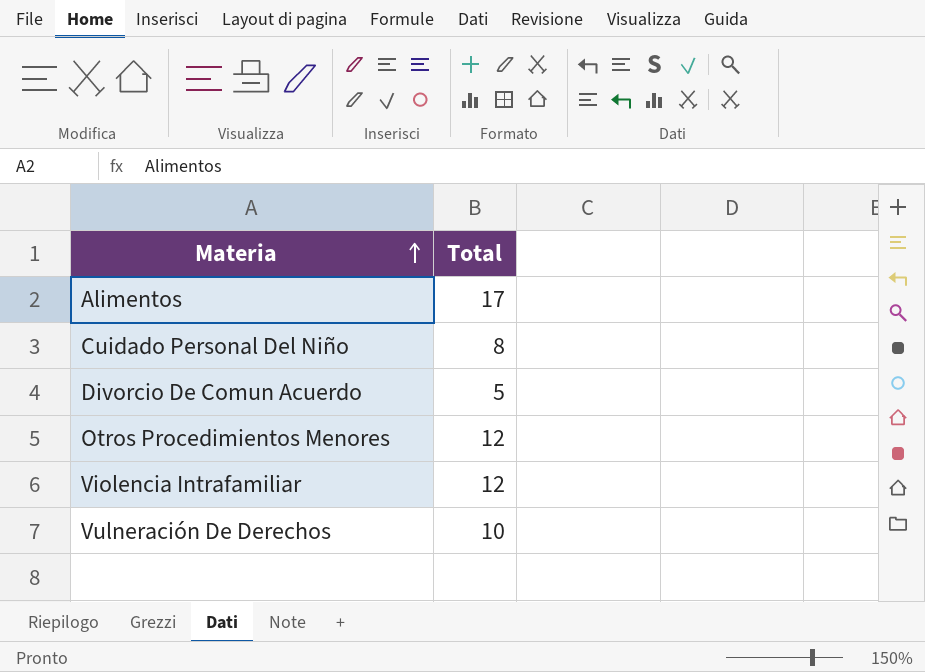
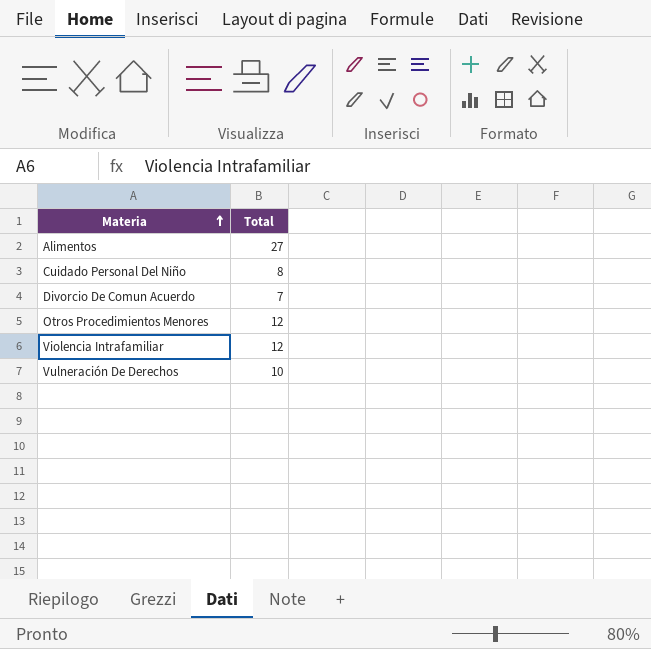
Alimentos | Total: 17 -> 27
Divorcio De Comun Acuerdo | Total: 5 -> 7

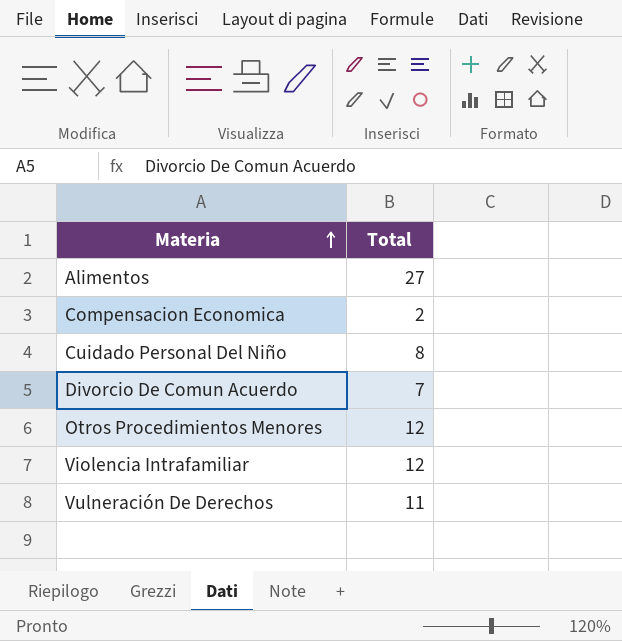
row Compensacion Economica: none -> 2
Vulneración De Derechos | Total: 10 -> 11

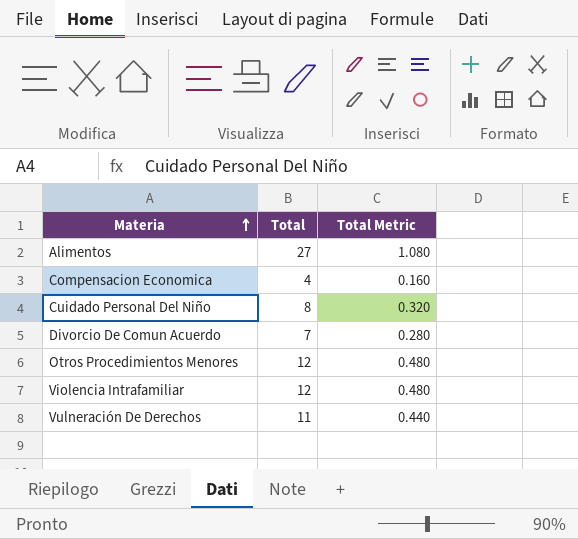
column Total Metric | formula: none -> [Total] * 0.04
Compensacion Economica | Total: 2 -> 4

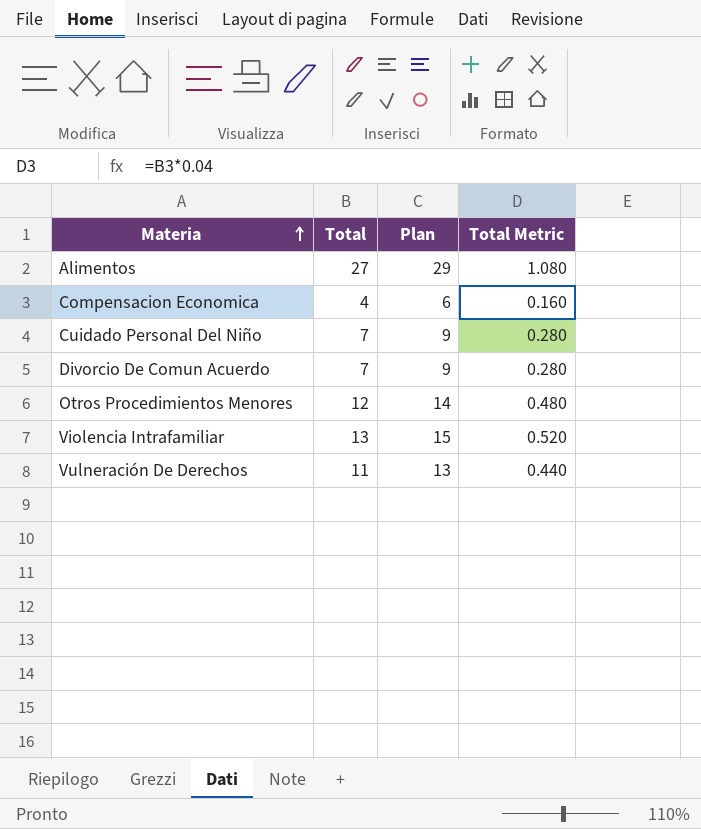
column Plan | formula: none -> [Total] + 2
Cuidado Personal Del Niño | Total: 8 -> 7
Cuidado Personal Del Niño | Total Metric: 0.320 -> 0.280
Violencia Intrafamiliar | Total: 12 -> 13
Violencia Intrafamiliar | Total Metric: 0.480 -> 0.520

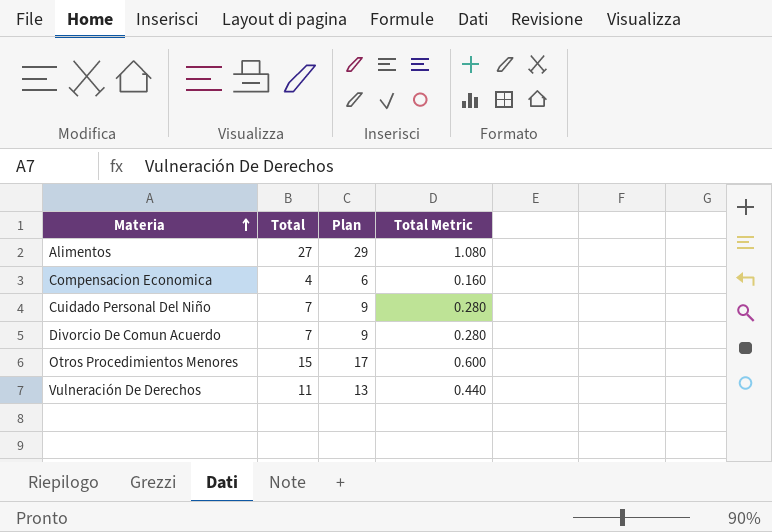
row Violencia Intrafamiliar: 13 | 15 | 0.520 -> none
Otros Procedimientos Menores | Total: 12 -> 15
Otros Procedimientos Menores | Plan: 14 -> 17
Otros Procedimientos Menores | Total Metric: 0.480 -> 0.600

